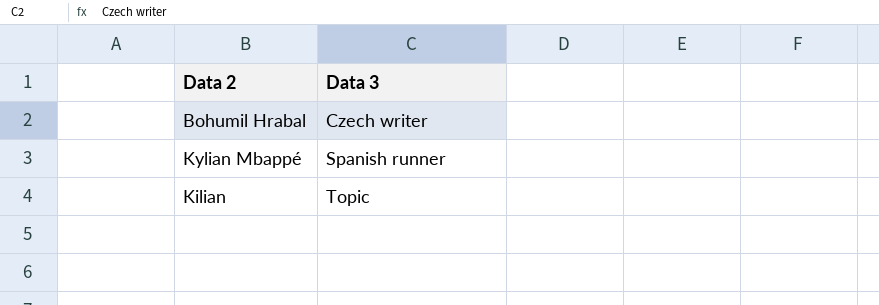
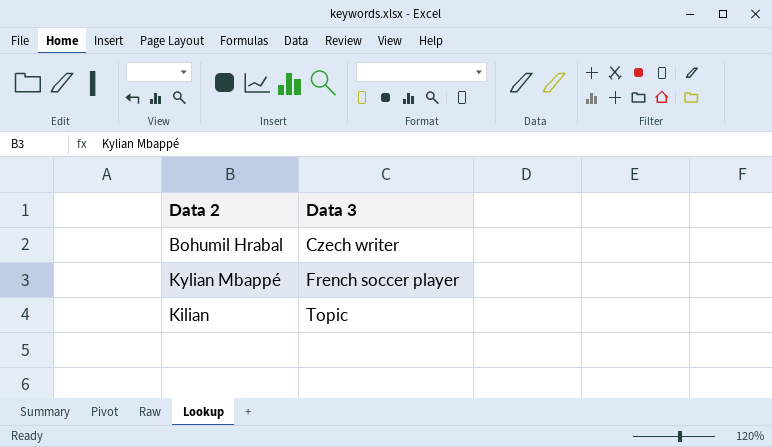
Kylian Mbappé | Data 3: Spanish runner -> French soccer player

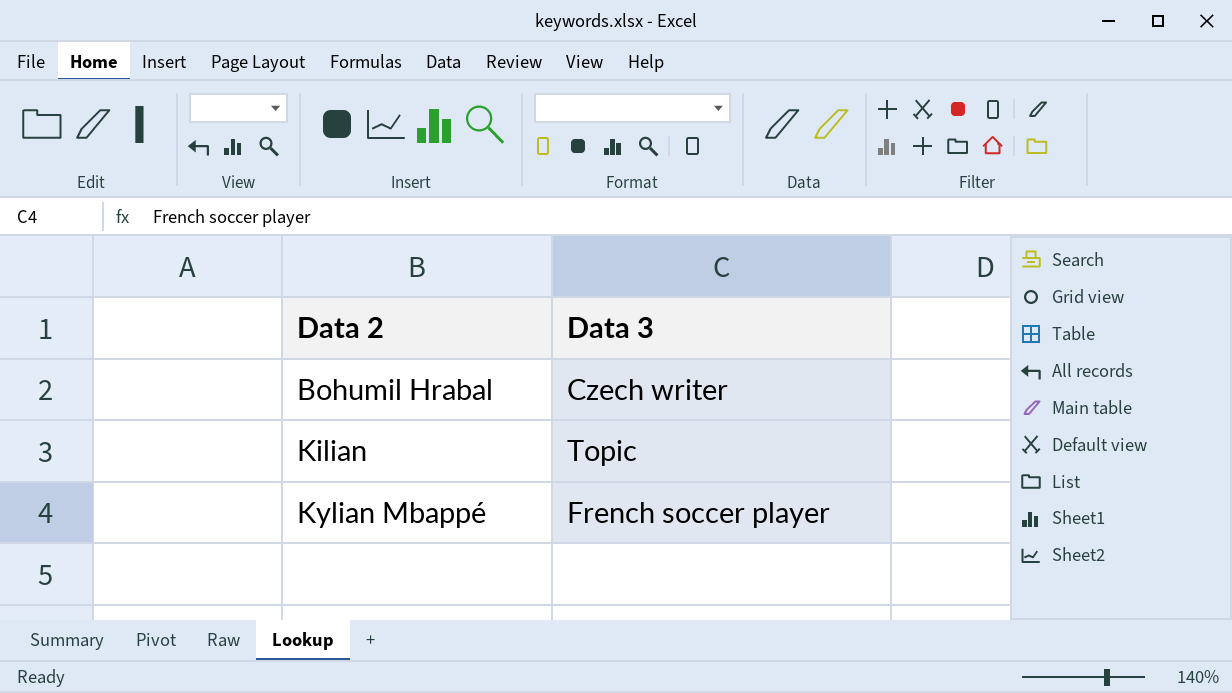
row order: Data 3 ascending -> Data 2 ascending

